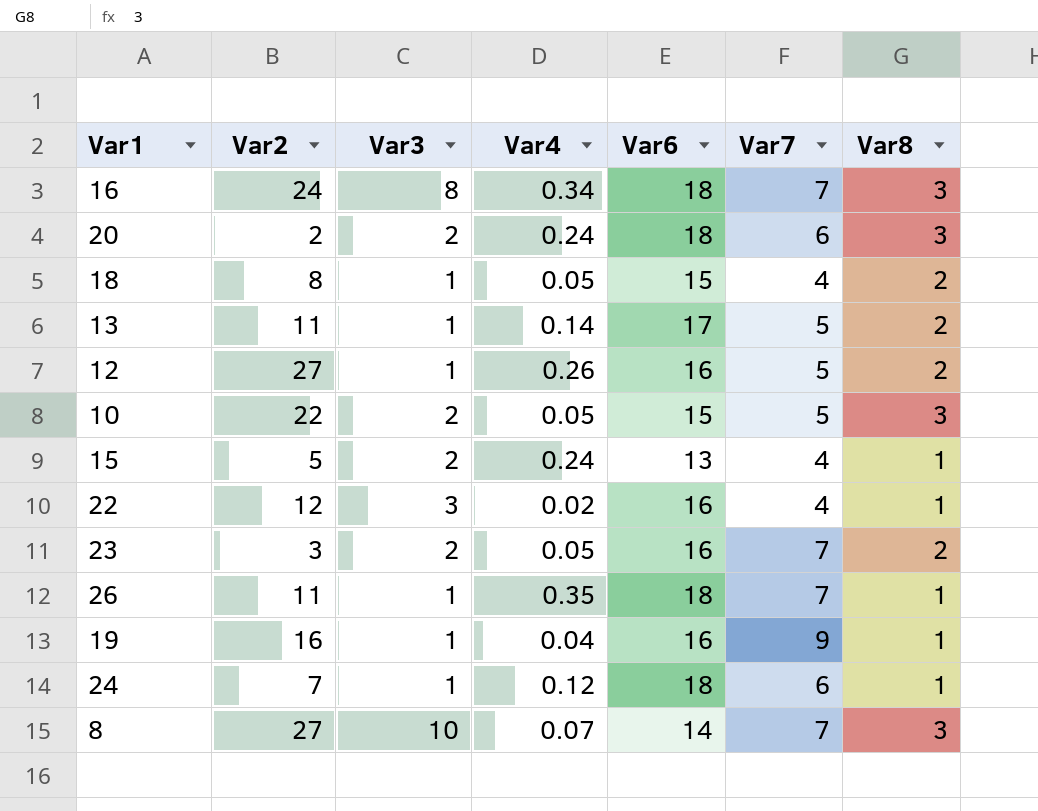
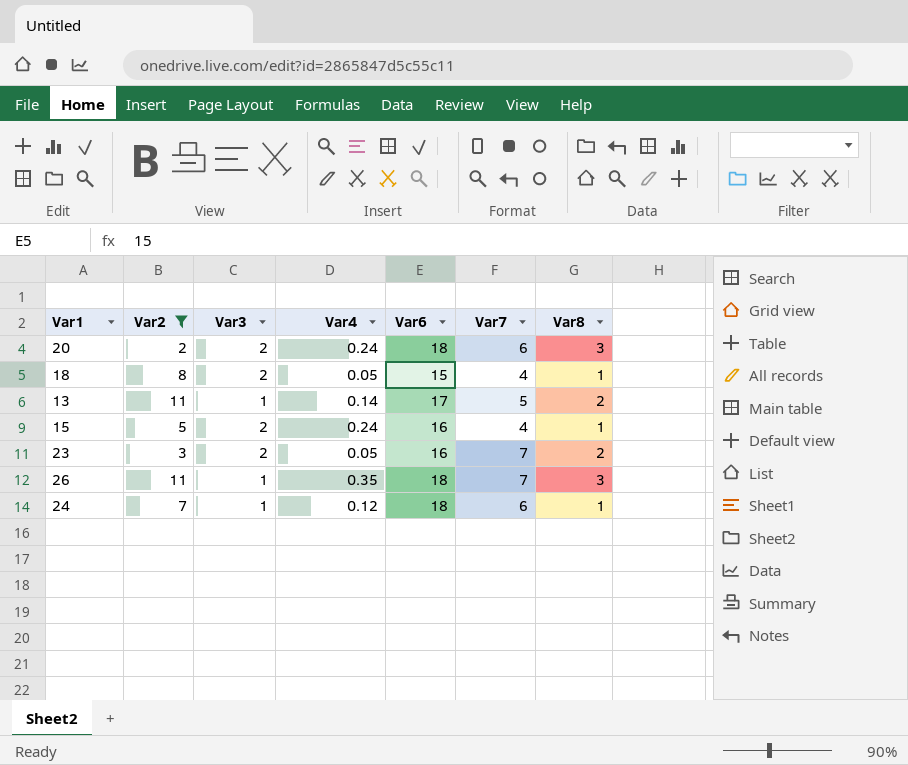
filter: none -> Var2 <= 11
18 | Var3: 1 -> 2
18 | Var8: 2 -> 1
15 | Var6: 13 -> 16
26 | Var8: 1 -> 3

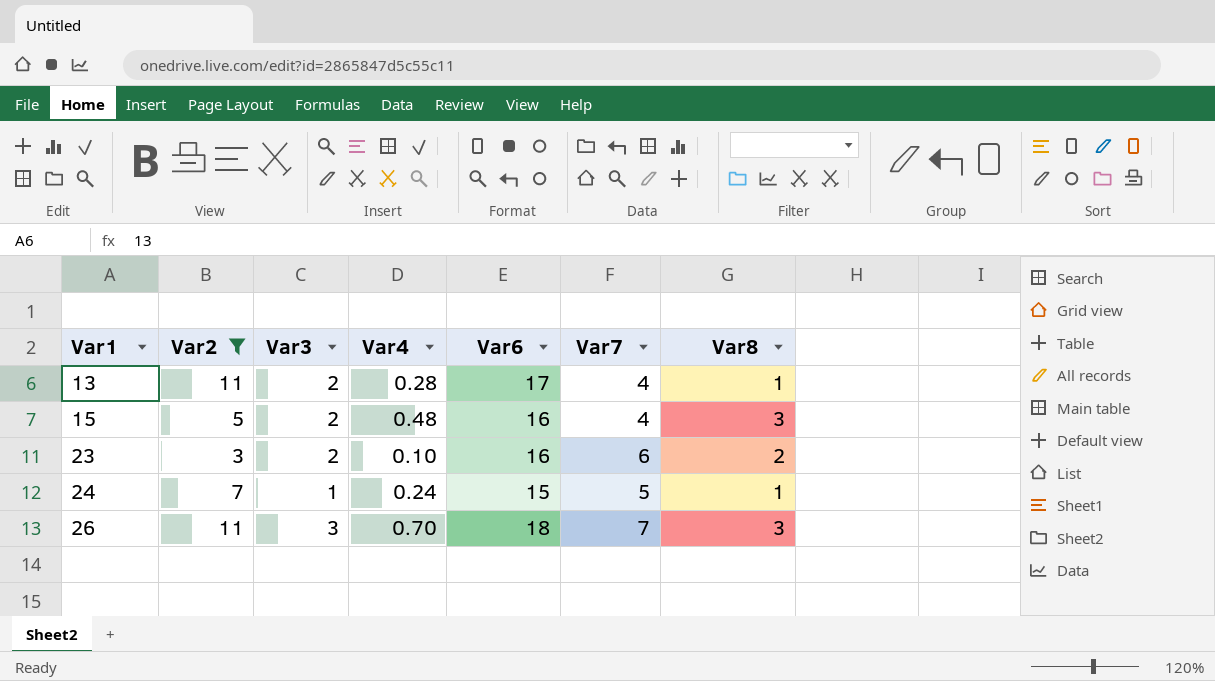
row order: none -> Var1 ascending
row 20: 2 | 2 | 0.24 | 18 | 6 | 3 -> none
row 18: 8 | 2 | 0.05 | 15 | 4 | 1 -> none
13 | Var3: 1 -> 2
13 | Var4: 0.14 -> 0.28
13 | Var7: 5 -> 4
13 | Var8: 2 -> 1
15 | Var4: 0.24 -> 0.48
15 | Var8: 1 -> 3
23 | Var4: 0.05 -> 0.10
23 | Var7: 7 -> 6
24 | Var4: 0.12 -> 0.24
24 | Var6: 18 -> 15
24 | Var7: 6 -> 5
26 | Var3: 1 -> 3
26 | Var4: 0.35 -> 0.70

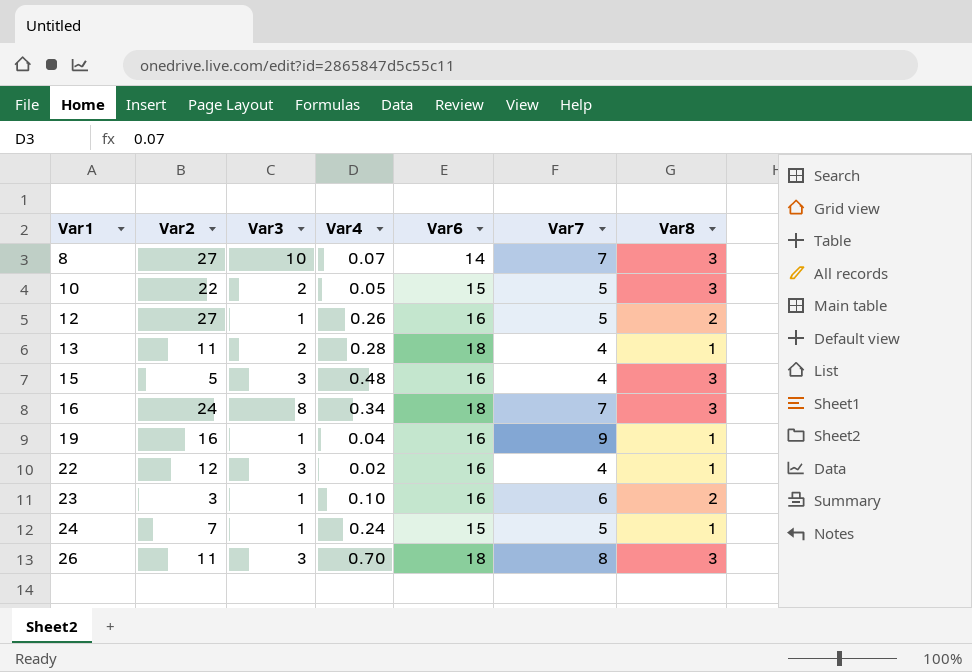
filter: Var2 <= 11 -> none
13 | Var6: 17 -> 18
15 | Var3: 2 -> 3
23 | Var3: 2 -> 1
26 | Var7: 7 -> 8

